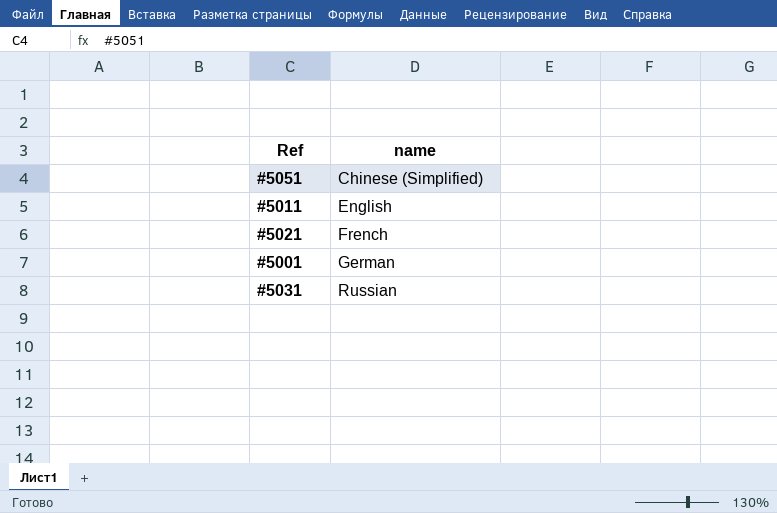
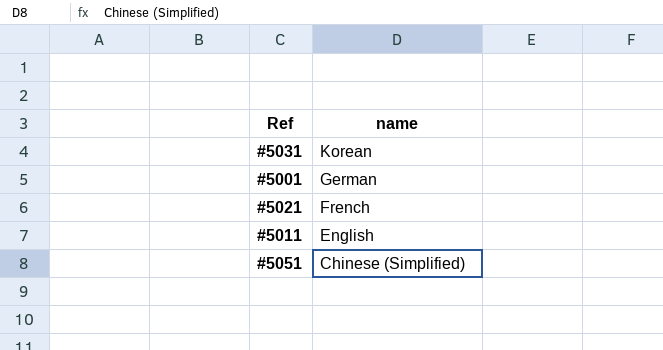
row order: name ascending -> name descending
#5031 | name: Russian -> Korean

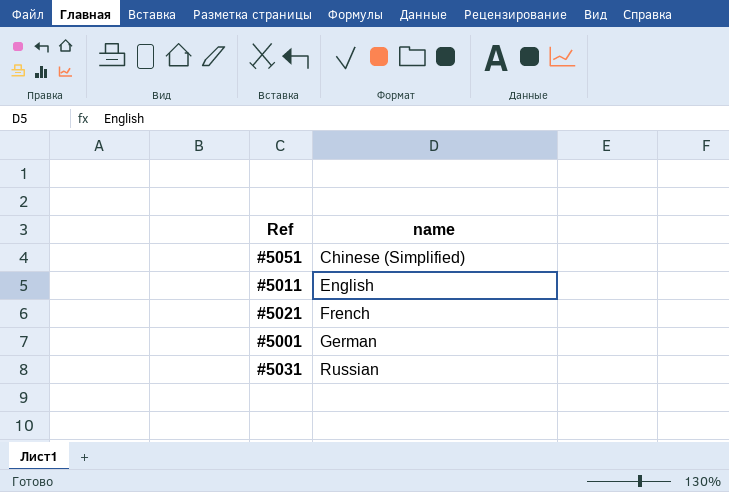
row order: name descending -> name ascending
#5031 | name: Korean -> Russian

